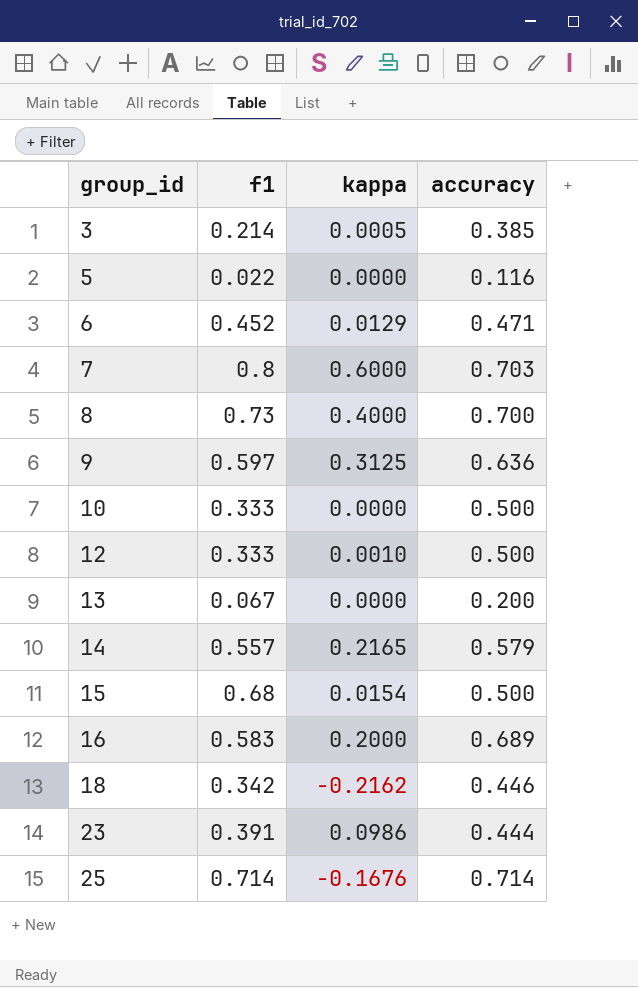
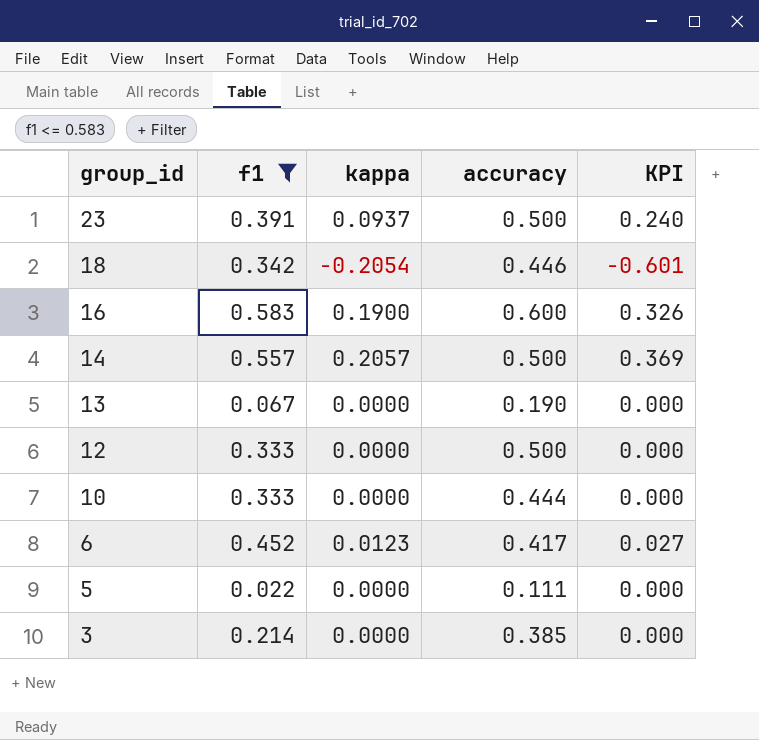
filter: none -> f1 <= 0.583
row order: group_id ascending -> group_id descending
column KPI | formula: none -> [kappa] / [f1]
23 | kappa: 0.0986 -> 0.0937
23 | accuracy: 0.444 -> 0.500
18 | kappa: -0.2162 -> -0.2054
16 | kappa: 0.2000 -> 0.1900
16 | accuracy: 0.689 -> 0.600
14 | kappa: 0.2165 -> 0.2057
14 | accuracy: 0.579 -> 0.500
13 | accuracy: 0.200 -> 0.190
12 | kappa: 0.0010 -> 0.0000
10 | accuracy: 0.500 -> 0.444
6 | kappa: 0.0129 -> 0.0123
6 | accuracy: 0.471 -> 0.417
5 | accuracy: 0.116 -> 0.111
3 | kappa: 0.0005 -> 0.0000

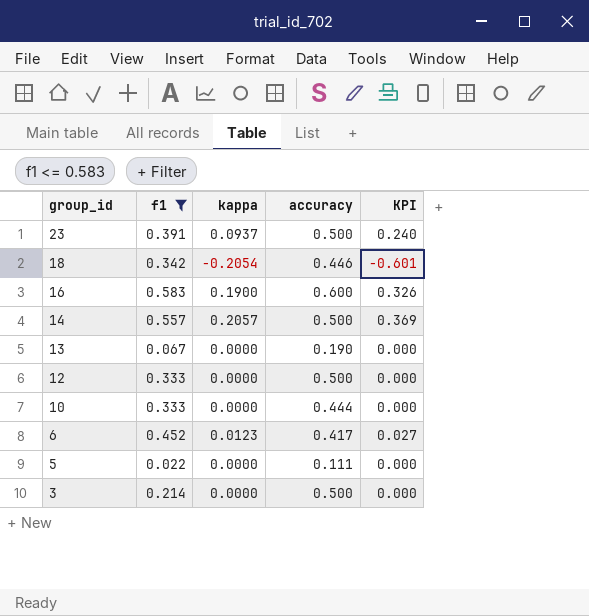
3 | accuracy: 0.385 -> 0.500

